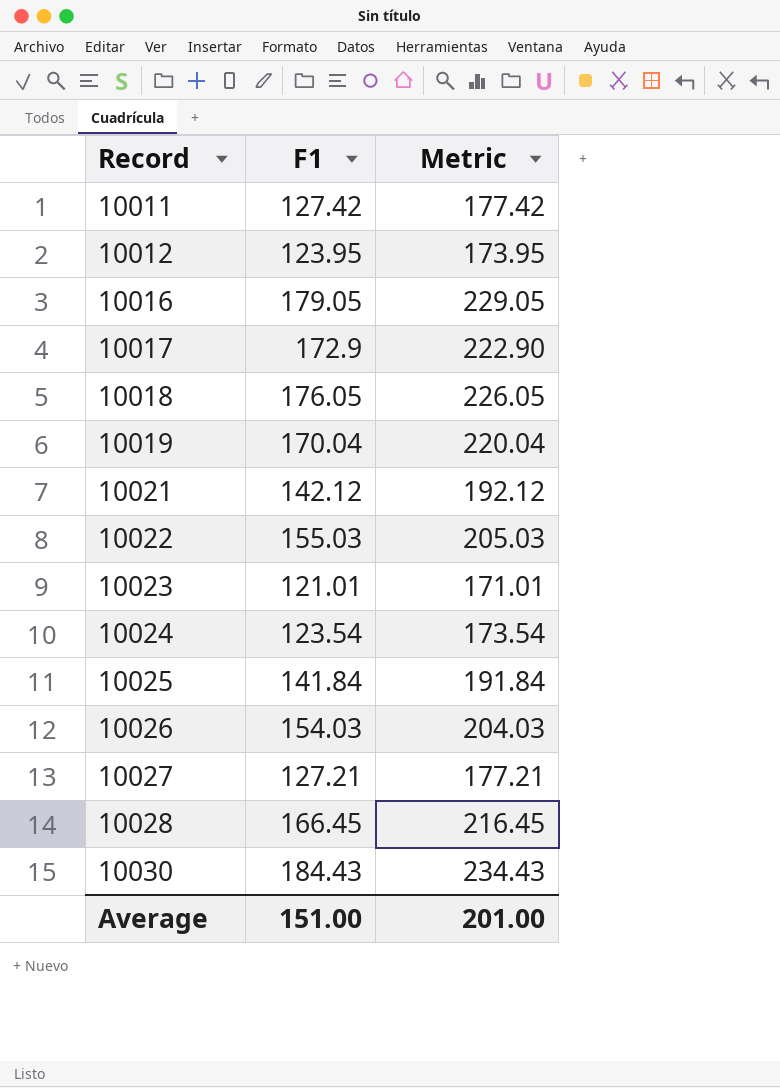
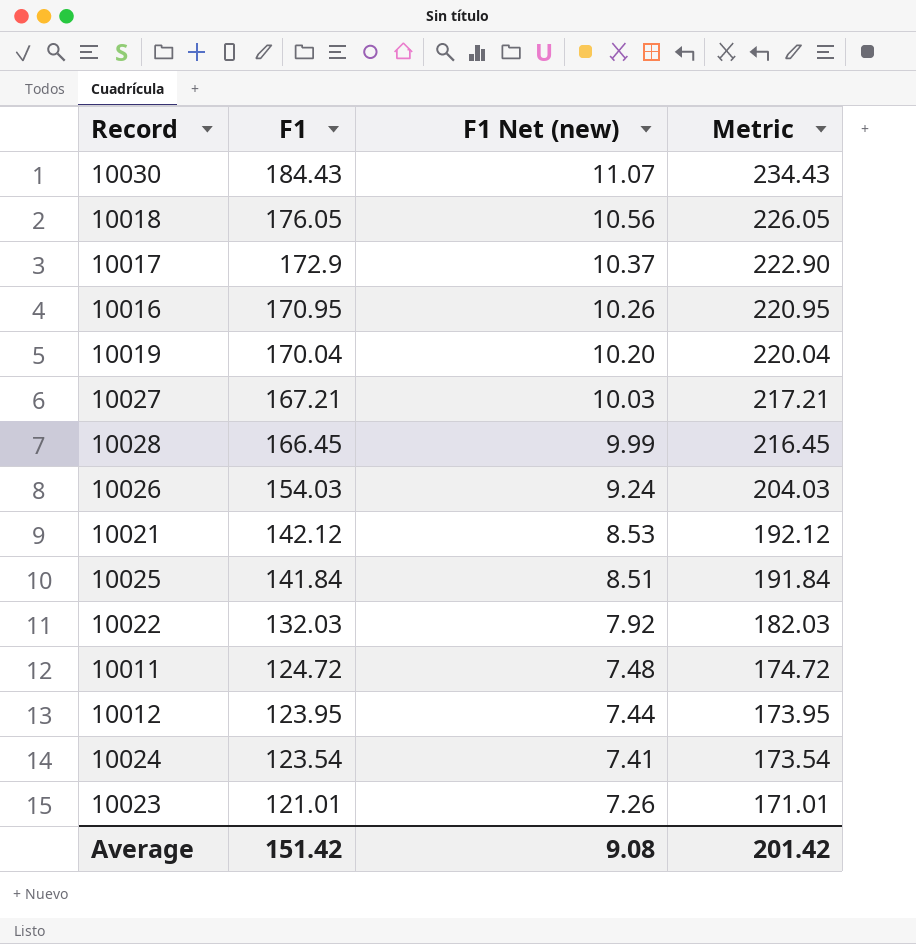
row order: Record ascending -> F1 descending
column F1 Net (new) | formula: none -> [F1] * 0.06
10016 | F1: 179.05 -> 170.95
10016 | Metric: 229.05 -> 220.95
10027 | F1: 127.21 -> 167.21
10027 | Metric: 177.21 -> 217.21
10022 | F1: 155.03 -> 132.03
10022 | Metric: 205.03 -> 182.03
10011 | F1: 127.42 -> 124.72
10011 | Metric: 177.42 -> 174.72
Average | F1: 151.00 -> 151.42
Average | Metric: 201.00 -> 201.42

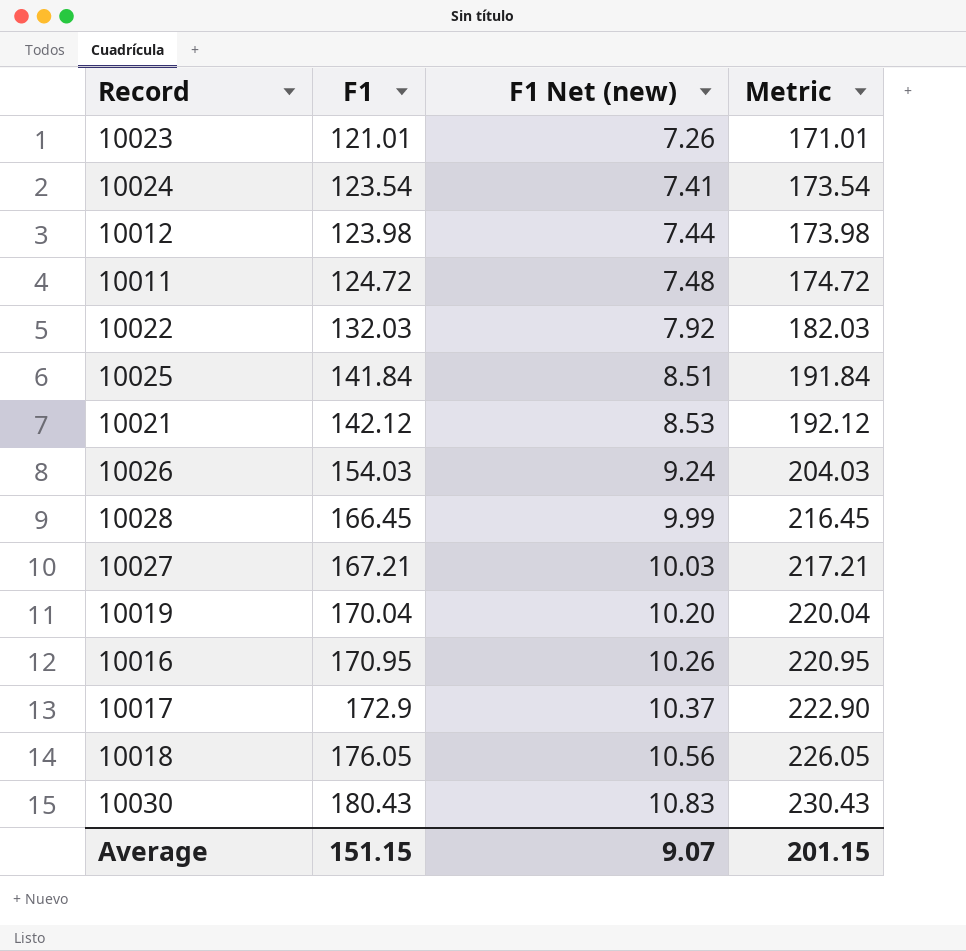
row order: F1 descending -> F1 ascending
10012 | F1: 123.95 -> 123.98
10012 | Metric: 173.95 -> 173.98
10030 | F1: 184.43 -> 180.43
10030 | F1 Net (new): 11.07 -> 10.83
10030 | Metric: 234.43 -> 230.43
Average | F1: 151.42 -> 151.15
Average | F1 Net (new): 9.08 -> 9.07
Average | Metric: 201.42 -> 201.15

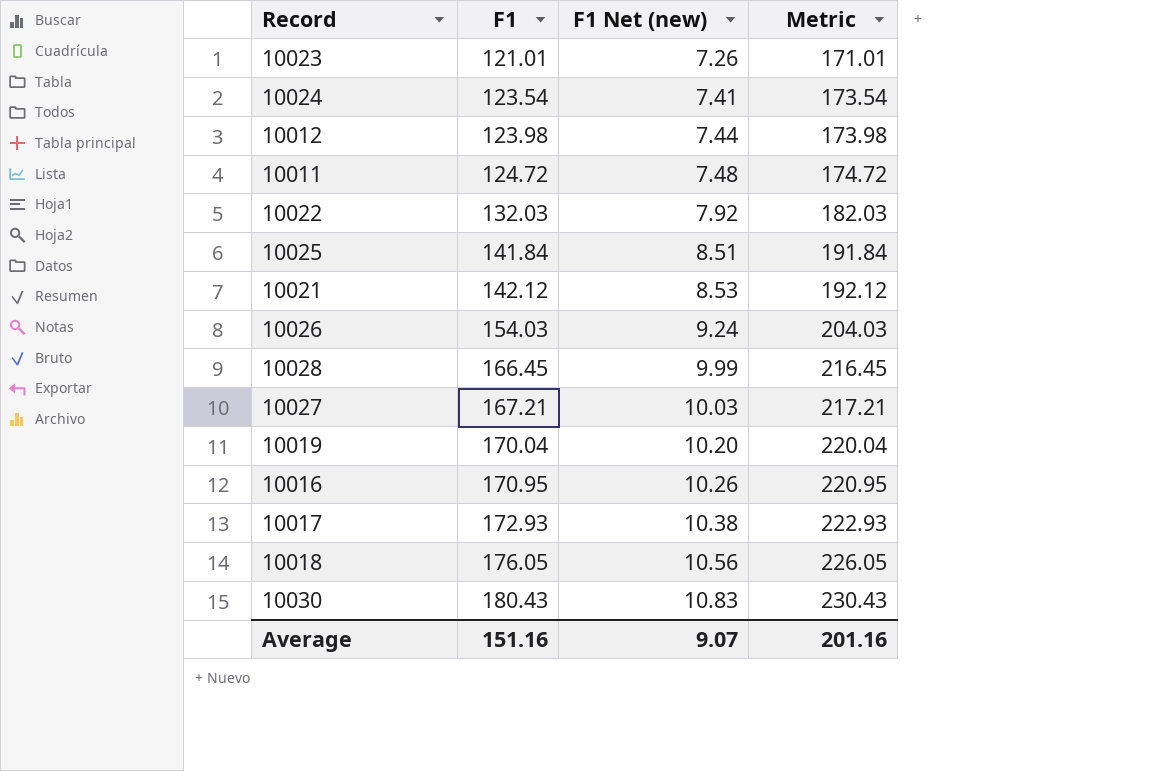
10017 | F1: 172.9 -> 172.93
10017 | F1 Net (new): 10.37 -> 10.38
10017 | Metric: 222.90 -> 222.93
Average | F1: 151.15 -> 151.16
Average | Metric: 201.15 -> 201.16

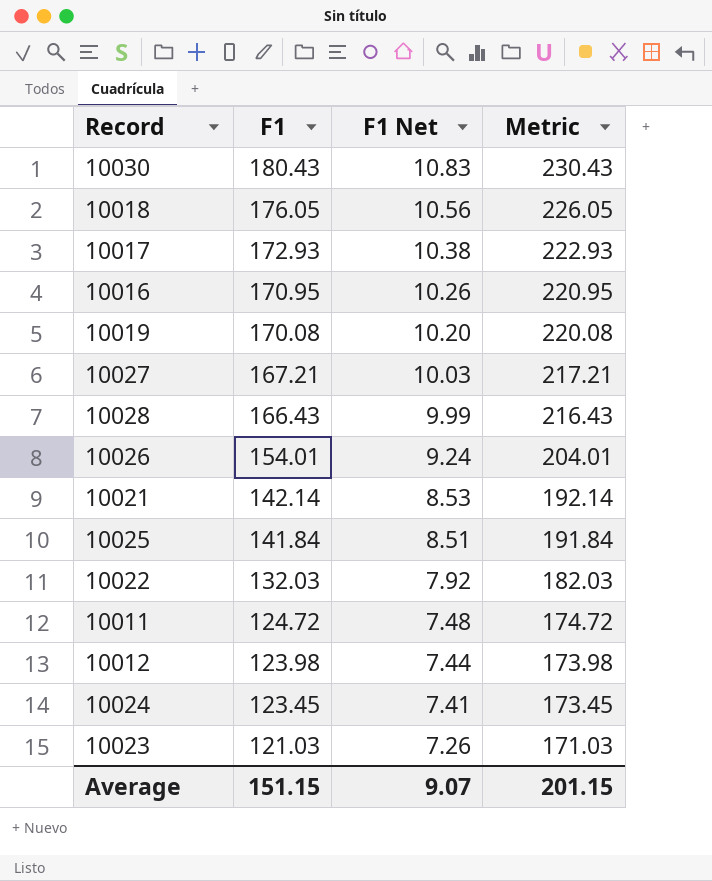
row order: F1 ascending -> F1 descending
column name: F1 Net (new) -> F1 Net
10019 | F1: 170.04 -> 170.08
10019 | Metric: 220.04 -> 220.08
10028 | F1: 166.45 -> 166.43
10028 | Metric: 216.45 -> 216.43
10026 | F1: 154.03 -> 154.01
10026 | Metric: 204.03 -> 204.01
10021 | F1: 142.12 -> 142.14
10021 | Metric: 192.12 -> 192.14
10024 | F1: 123.54 -> 123.45
10024 | Metric: 173.54 -> 173.45
10023 | F1: 121.01 -> 121.03
10023 | Metric: 171.01 -> 171.03
Average | F1: 151.16 -> 151.15
Average | Metric: 201.16 -> 201.15

